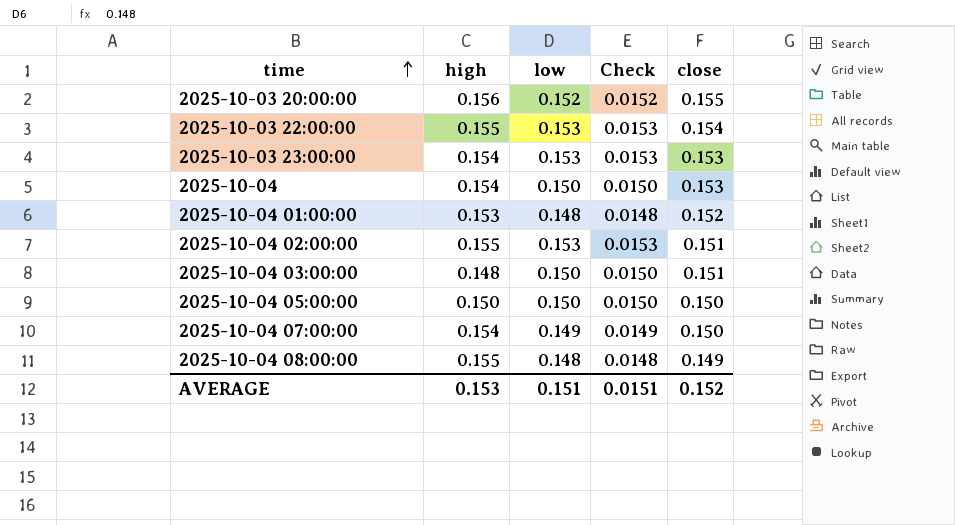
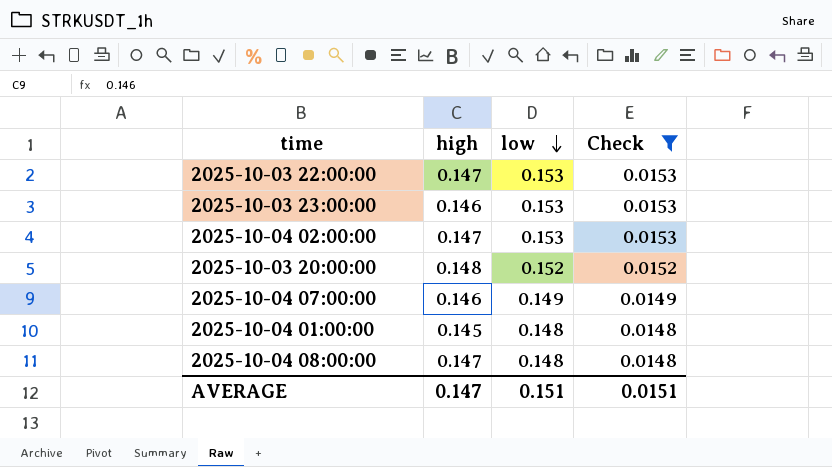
filter: none -> Check != 0.0150
row order: time ascending -> low descending
column close | position: 5 -> none
2025-10-03 22:00:00 | high: 0.155 -> 0.147
2025-10-03 23:00:00 | high: 0.154 -> 0.146
2025-10-04 02:00:00 | high: 0.155 -> 0.147
2025-10-03 20:00:00 | high: 0.156 -> 0.148
2025-10-04 07:00:00 | high: 0.154 -> 0.146
2025-10-04 01:00:00 | high: 0.153 -> 0.145
2025-10-04 08:00:00 | high: 0.155 -> 0.147
AVERAGE | high: 0.153 -> 0.147

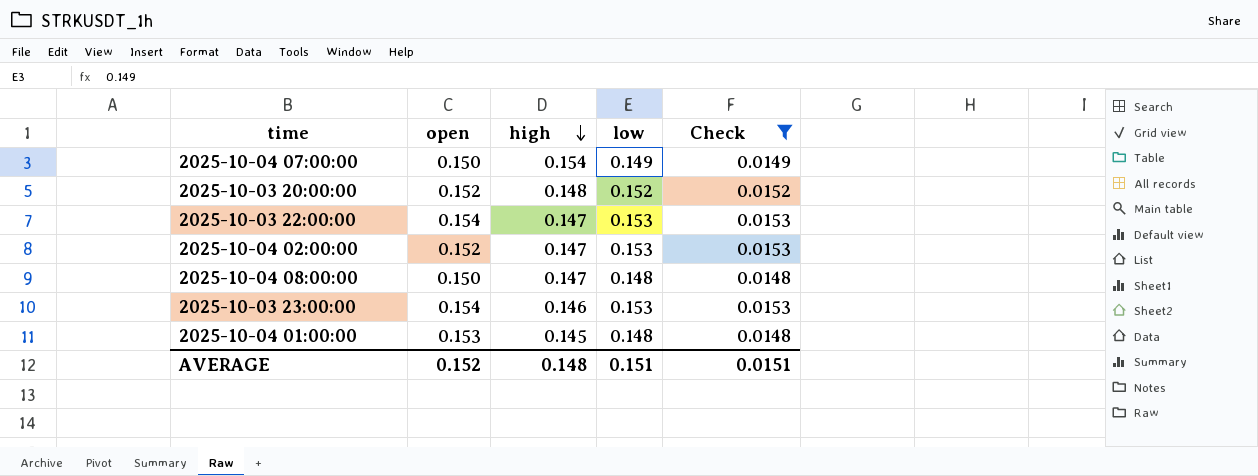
row order: low descending -> high descending
column open | position: none -> 2
2025-10-04 07:00:00 | high: 0.146 -> 0.154
AVERAGE | high: 0.147 -> 0.148

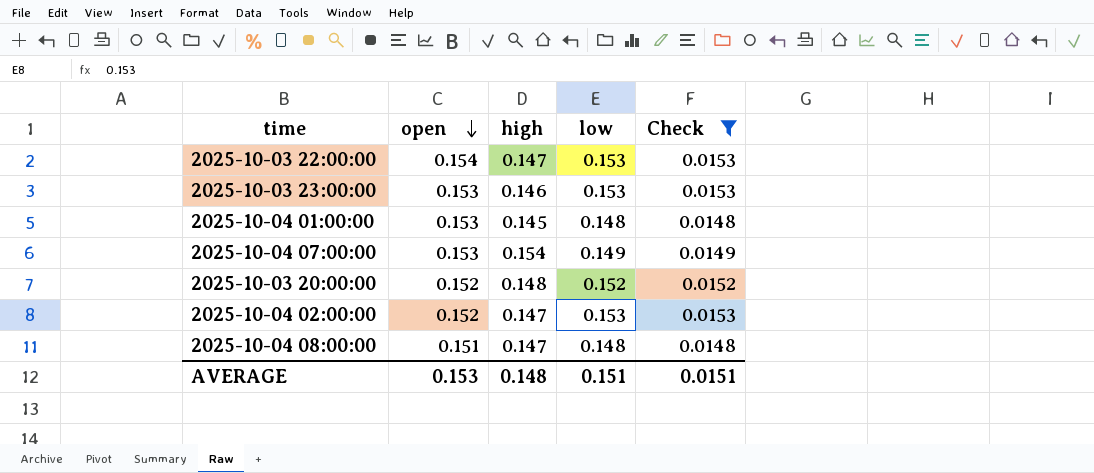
row order: high descending -> open descending
2025-10-03 23:00:00 | open: 0.154 -> 0.153
2025-10-04 07:00:00 | open: 0.150 -> 0.153
2025-10-04 08:00:00 | open: 0.150 -> 0.151
AVERAGE | open: 0.152 -> 0.153

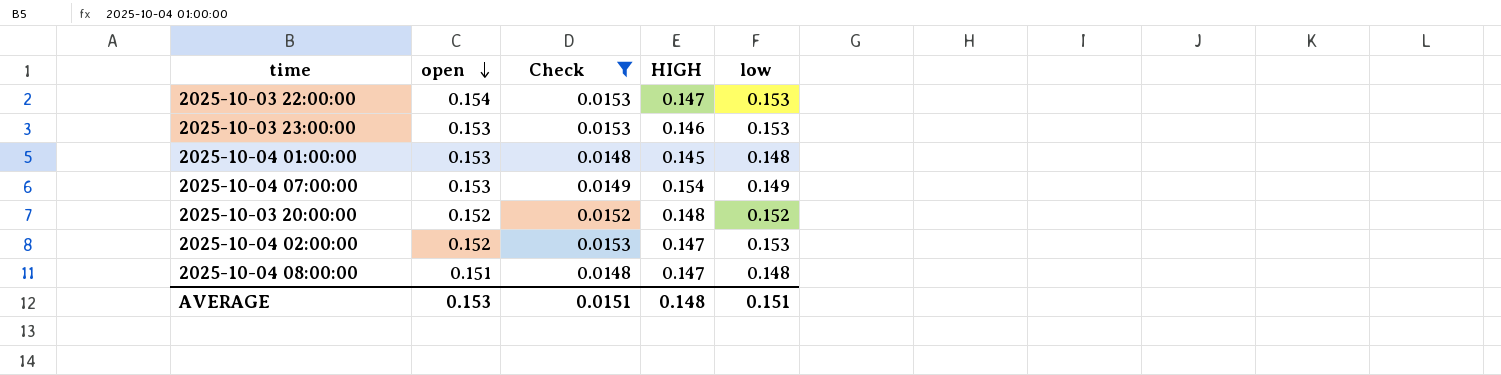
column Check | position: 5 -> 3
column name: high -> HIGH

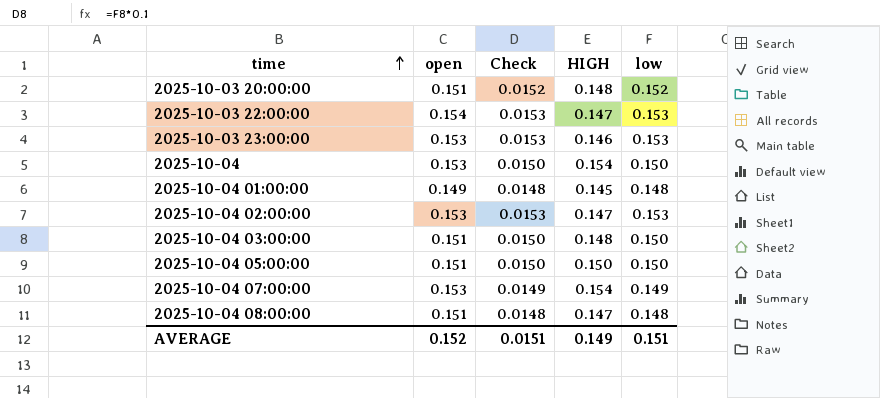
filter: Check != 0.0150 -> none
row order: open descending -> time ascending
2025-10-03 20:00:00 | open: 0.152 -> 0.151
2025-10-04 01:00:00 | open: 0.153 -> 0.149
2025-10-04 02:00:00 | open: 0.152 -> 0.153
AVERAGE | open: 0.153 -> 0.152
AVERAGE | HIGH: 0.148 -> 0.149

